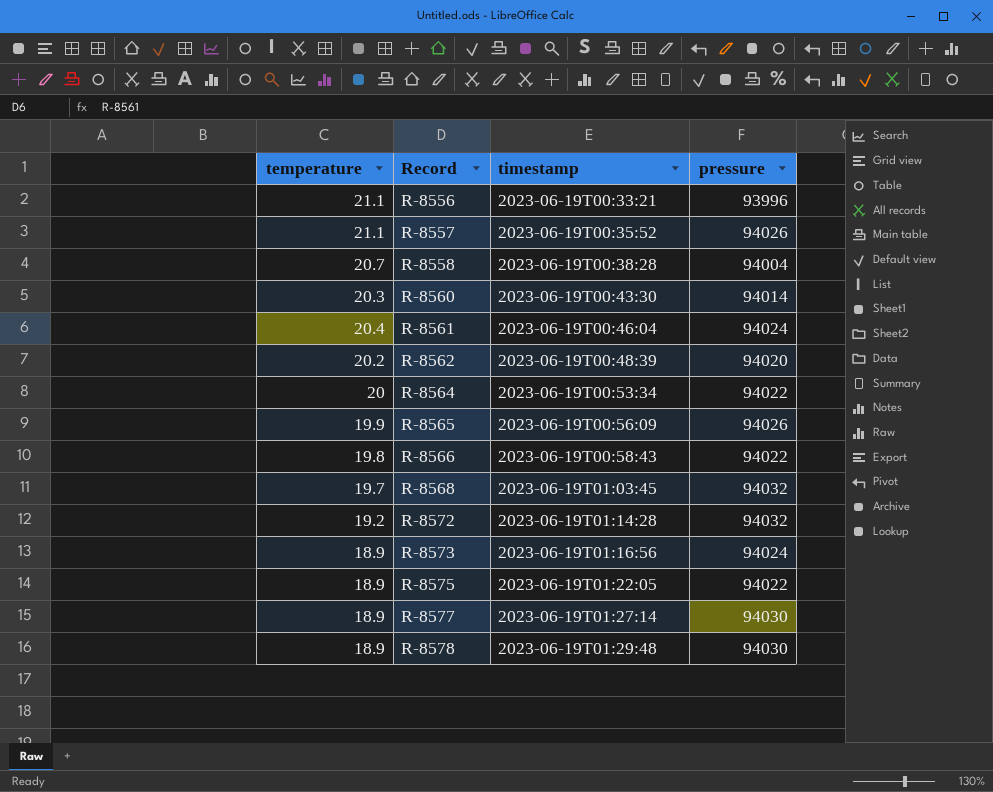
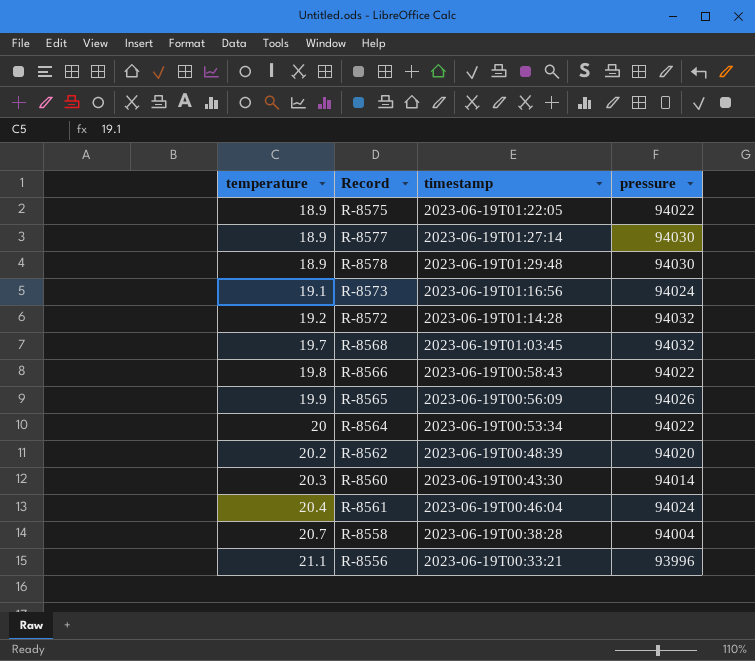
row order: Record ascending -> temperature ascending
row R-8557: 21.1 | 2023-06-19T00:35:52 | 94026 -> none
R-8573 | temperature: 18.9 -> 19.1

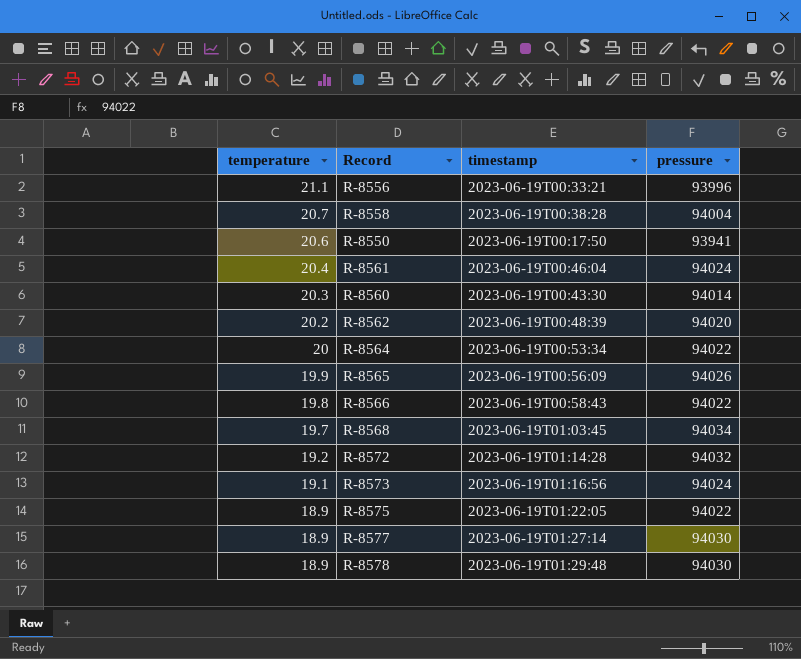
row order: temperature ascending -> temperature descending
row R-8550: none -> 20.6 | 2023-06-19T00:17:50 | 93941
R-8568 | pressure: 94032 -> 94034

